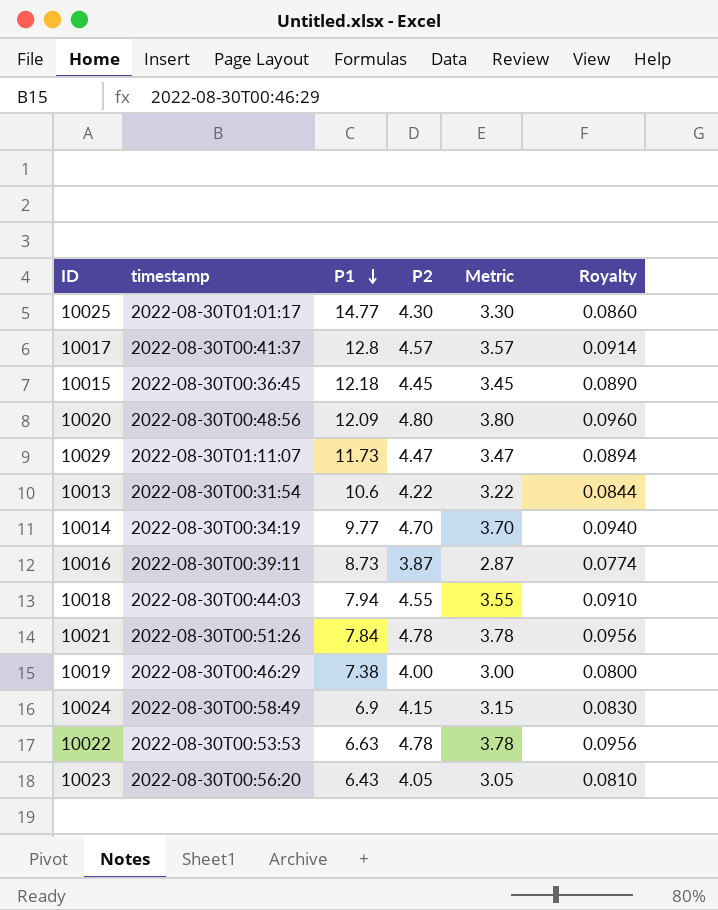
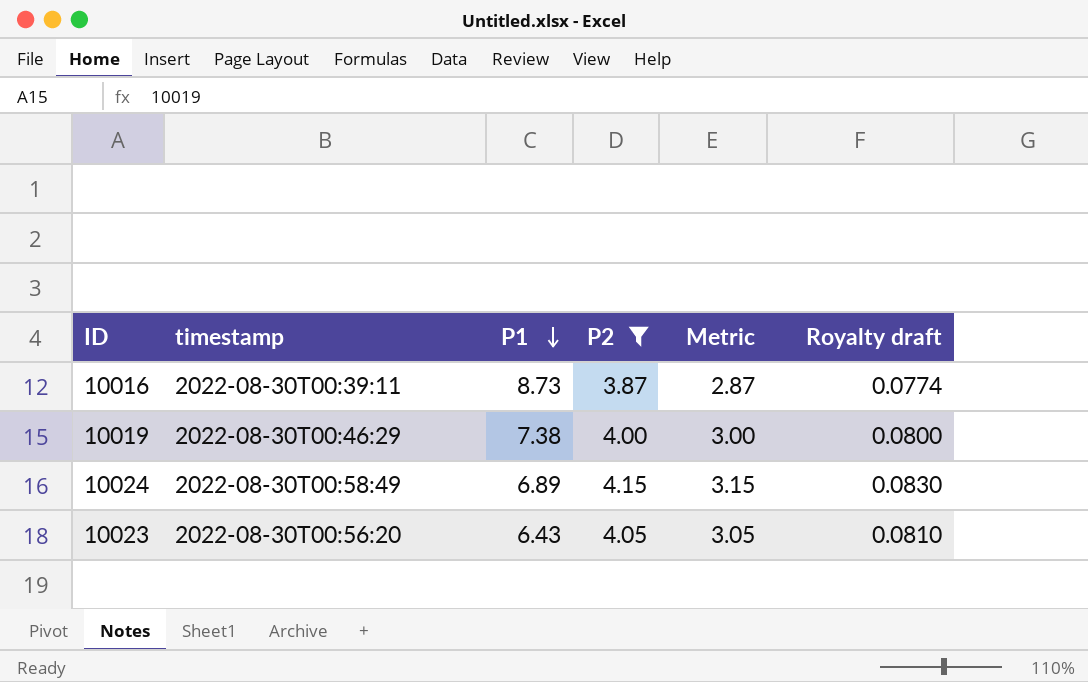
filter: none -> P2 <= 4.15
column name: Royalty -> Royalty draft
10024 | P1: 6.9 -> 6.89

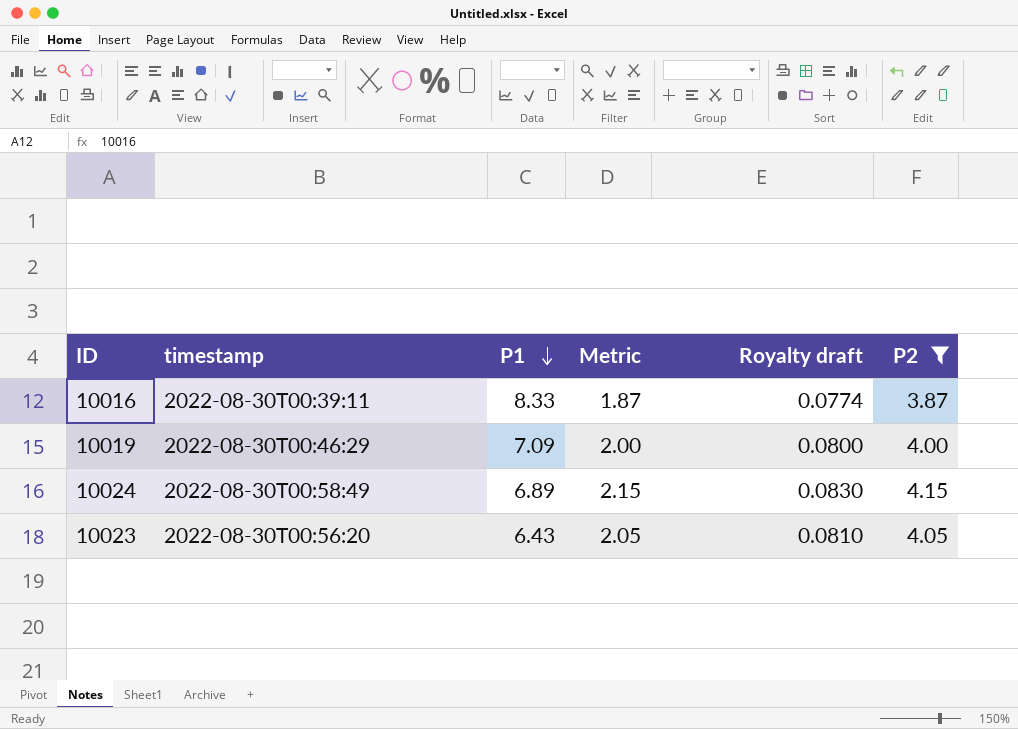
column Metric | formula: [P2] - 1 -> [P2] - 2
column P2 | position: 4 -> 6
10016 | P1: 8.73 -> 8.33
10019 | P1: 7.38 -> 7.09

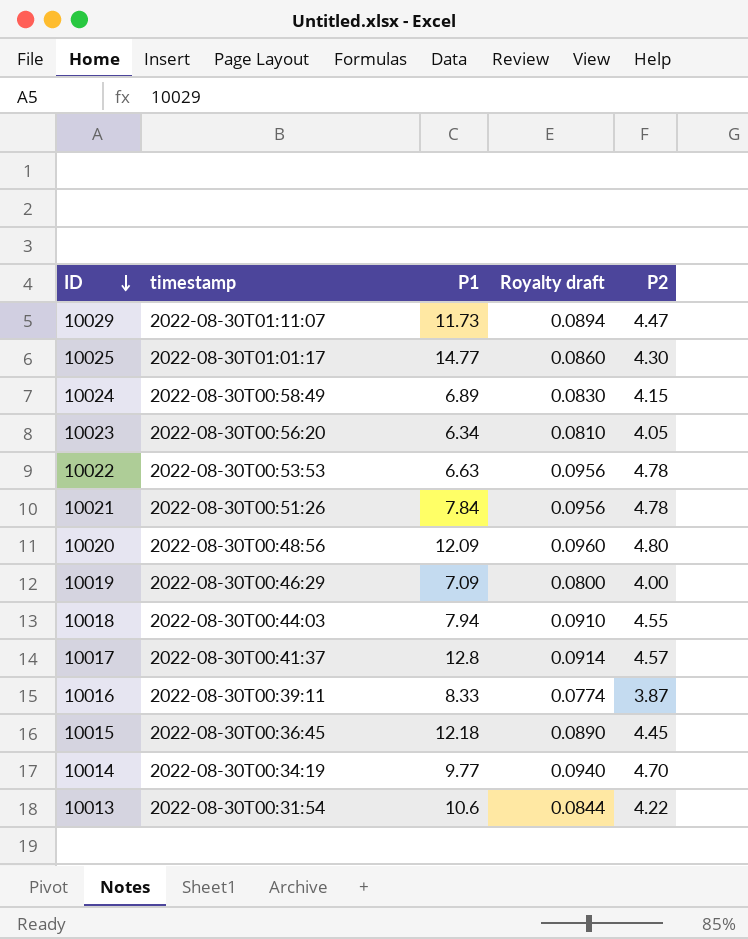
filter: P2 <= 4.15 -> none
row order: P1 descending -> ID descending
column Metric | formula: [P2] - 2 -> none
10023 | P1: 6.43 -> 6.34

